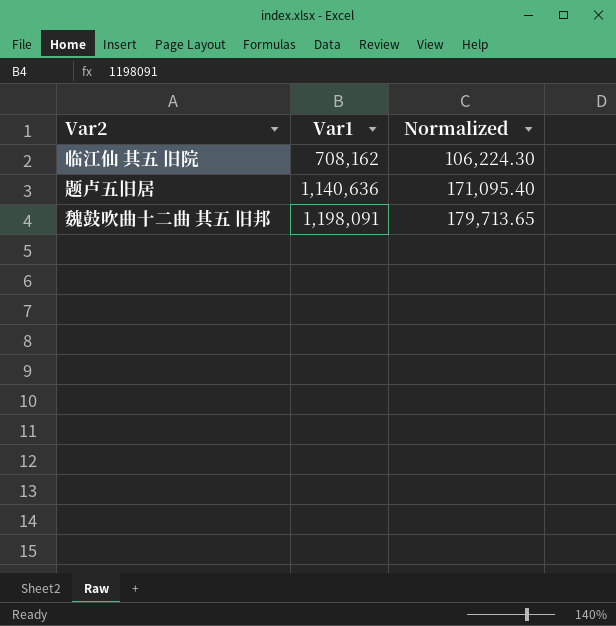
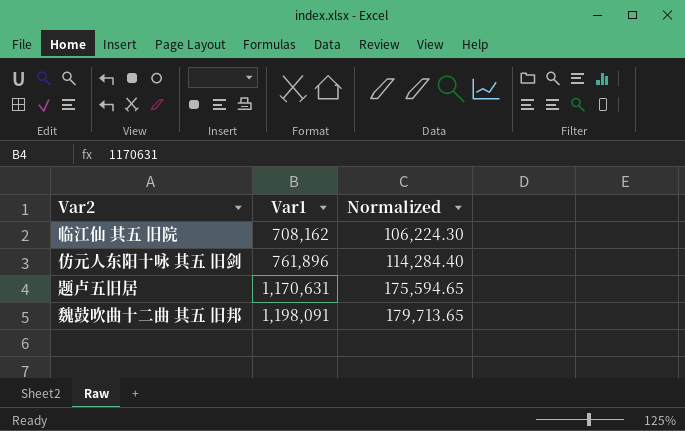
row 仿元人东阳十咏 其五 旧剑: none -> 761,896 | 114,284.40
题卢五旧居 | Var1: 1,140,636 -> 1,170,631
题卢五旧居 | Normalized: 171,095.40 -> 175,594.65

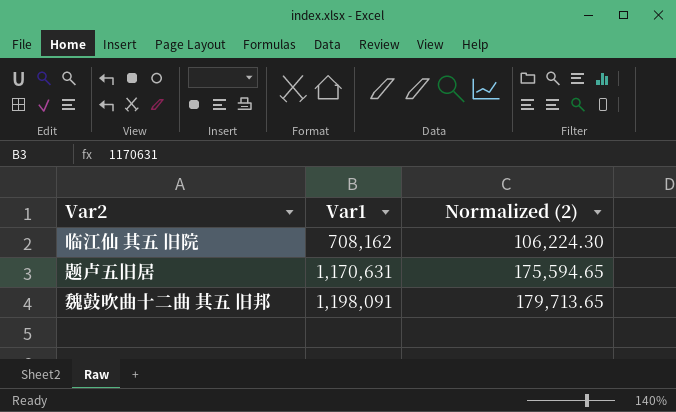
column name: Normalized -> Normalized (2)
row 仿元人东阳十咏 其五 旧剑: 761,896 | 114,284.40 -> none

